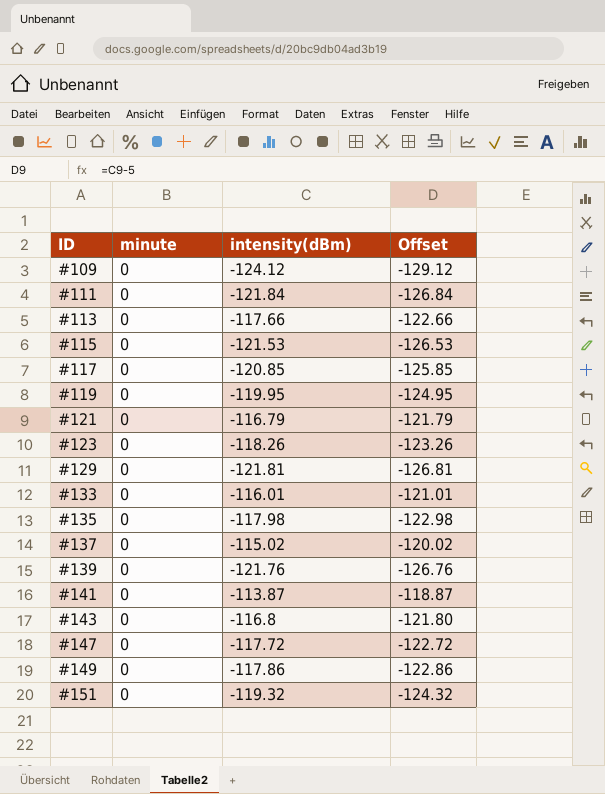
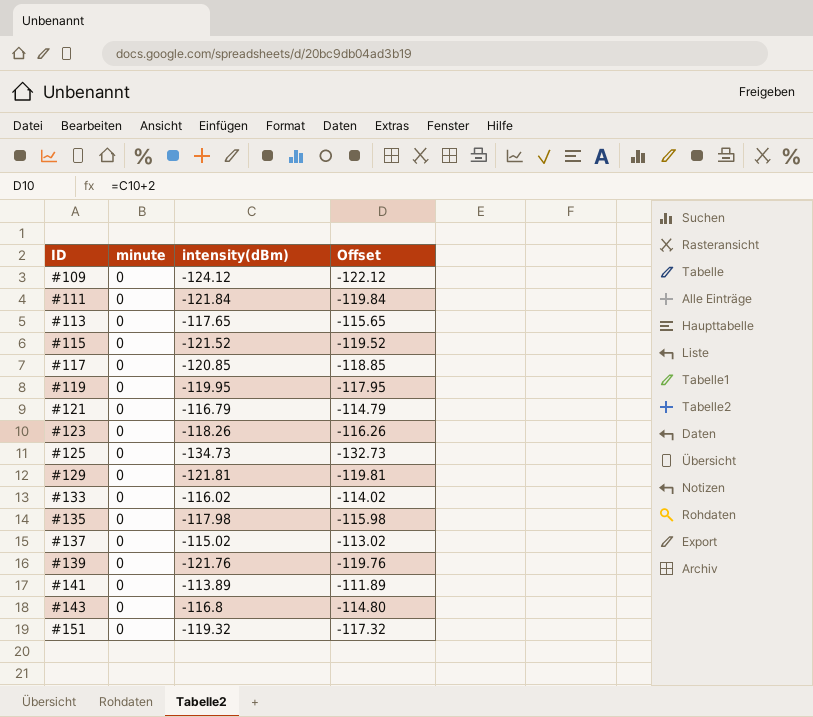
column Offset | formula: [intensity(dBm)] - 5 -> [intensity(dBm)] + 2
row #147: 0 | -117.72 | -122.72 -> none
row #149: 0 | -117.86 | -122.86 -> none
#113 | intensity(dBm): -117.66 -> -117.65
#115 | intensity(dBm): -121.53 -> -121.52
row #125: none -> 0 | -134.73 | -132.73
#133 | intensity(dBm): -116.01 -> -116.02
#141 | intensity(dBm): -113.87 -> -113.89

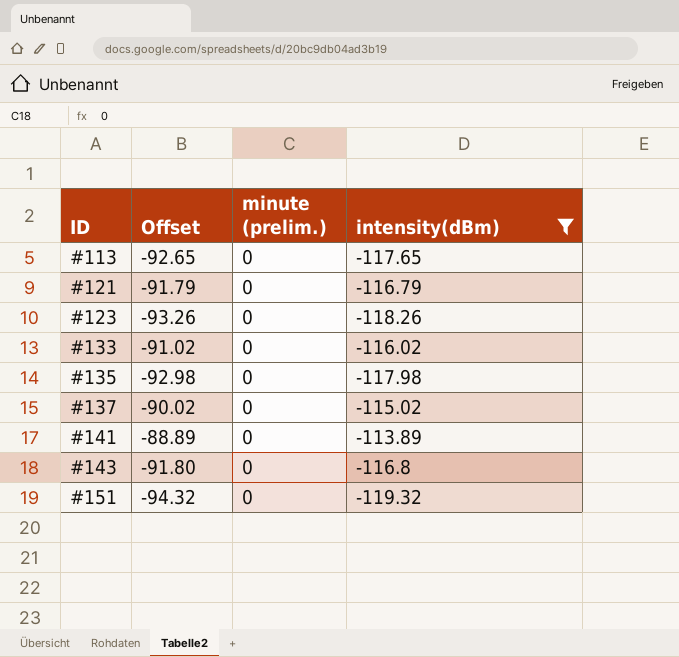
filter: none -> intensity(dBm) >= -119.32
column Offset | formula: [intensity(dBm)] + 2 -> [intensity(dBm)] + 25
column Offset | position: 4 -> 2
column name: minute -> minute (prelim.)

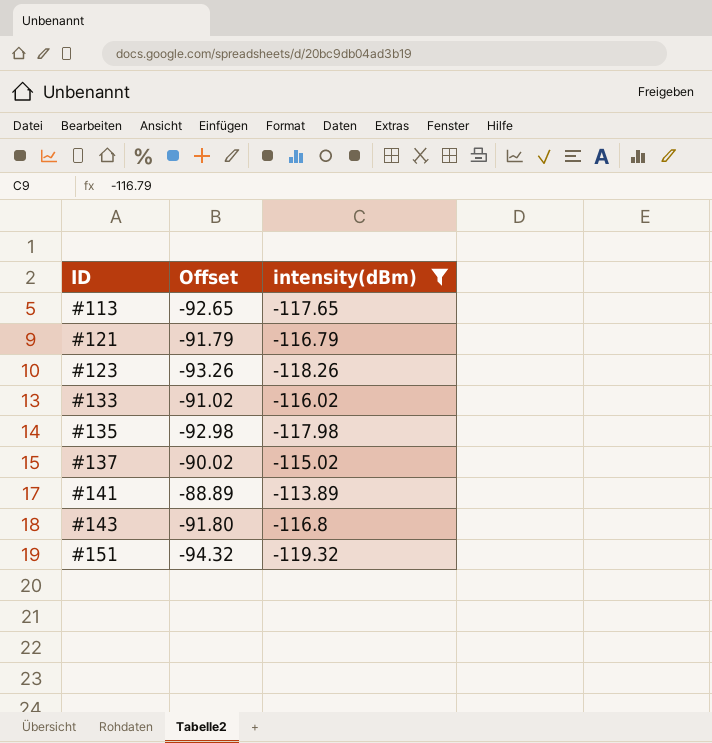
column minute (prelim.) | position: 3 -> none

